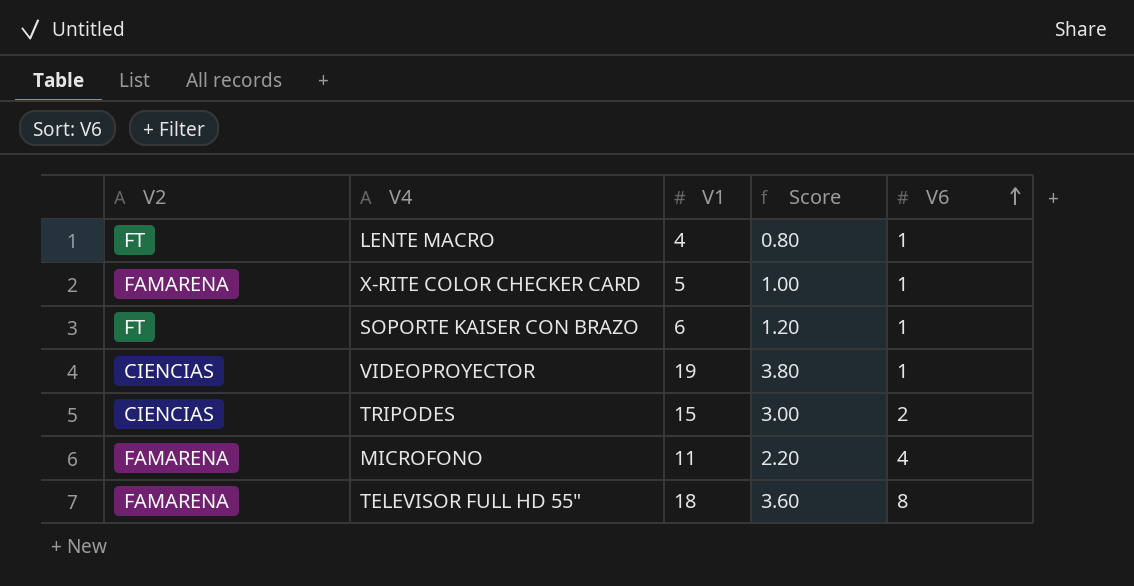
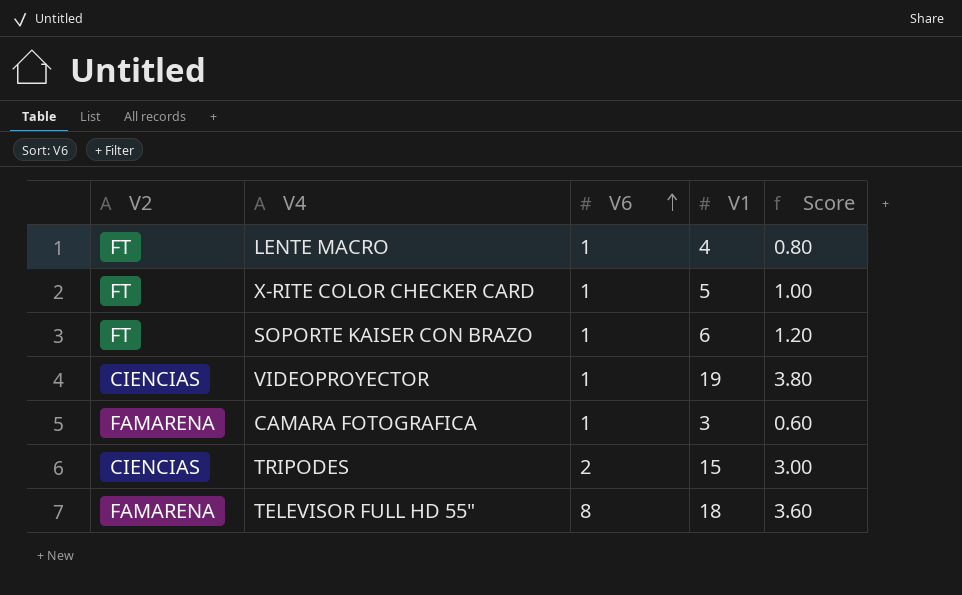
column V6 | position: 5 -> 3
row MICROFONO: FAMARENA | 11 | 2.20 | 4 -> none
X-RITE COLOR CHECKER CARD | V2: FAMARENA -> FT
row CAMARA FOTOGRAFICA: none -> FAMARENA | 1 | 3 | 0.60

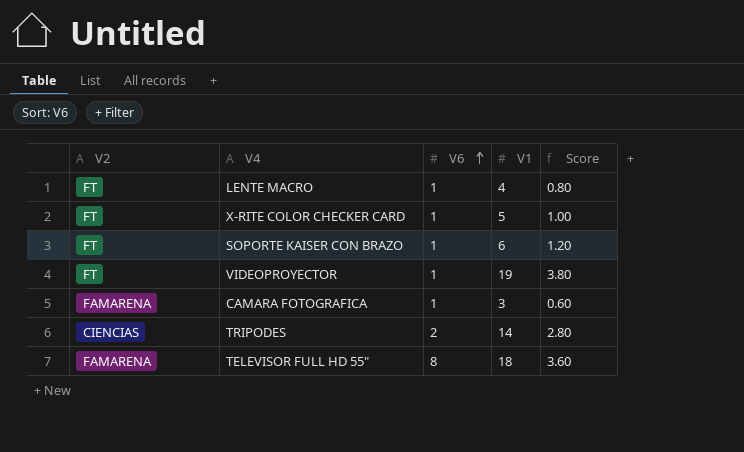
VIDEOPROYECTOR | V2: CIENCIAS -> FT
TRIPODES | V1: 15 -> 14
TRIPODES | Score: 3.00 -> 2.80

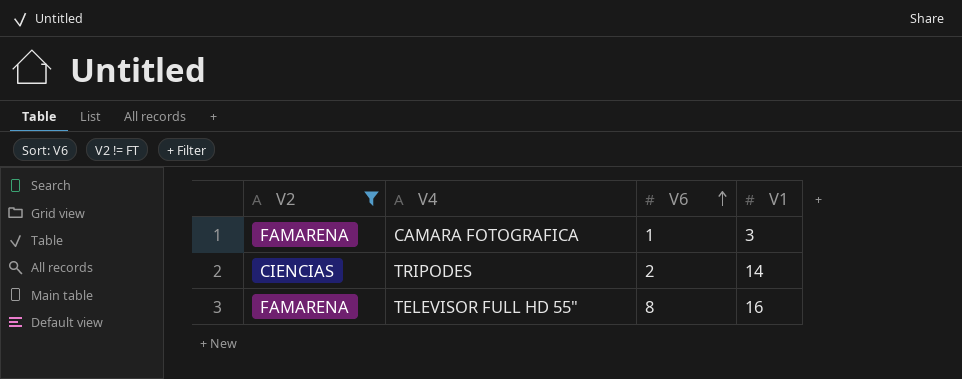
filter: none -> V2 != FT
column Score | formula: [V1] * 0.2 -> none
TELEVISOR FULL HD 55" | V1: 18 -> 16

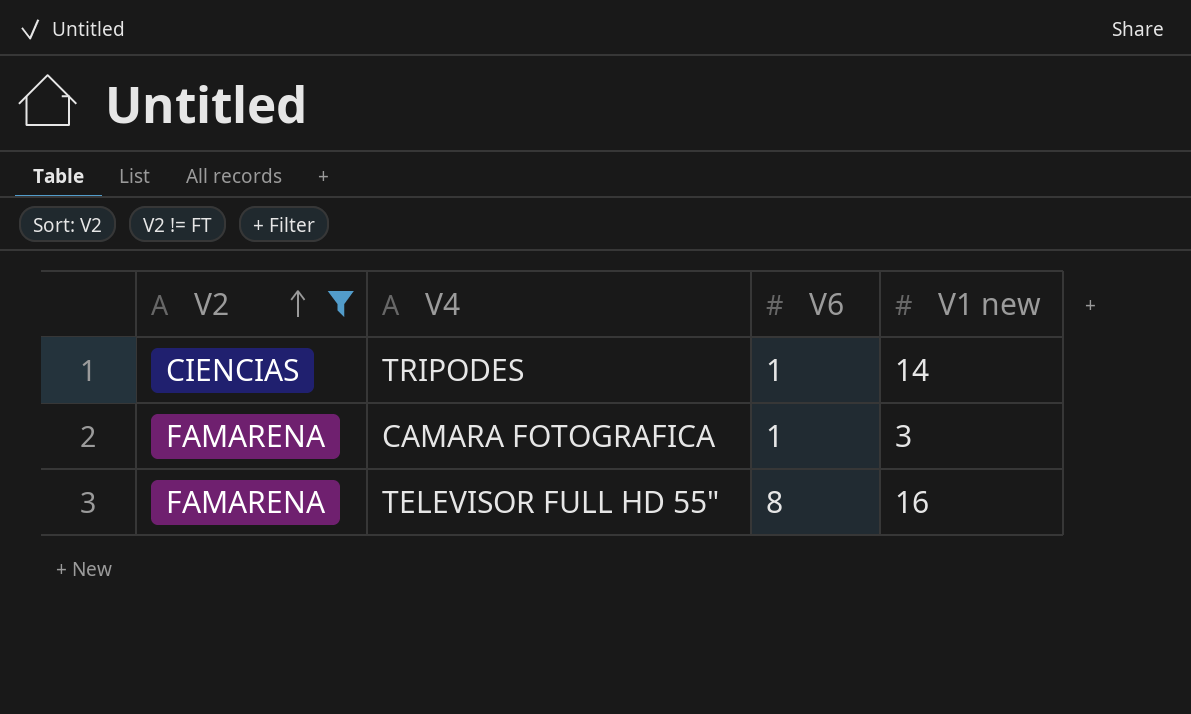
row order: V6 ascending -> V2 ascending
column name: V1 -> V1 new
TRIPODES | V6: 2 -> 1

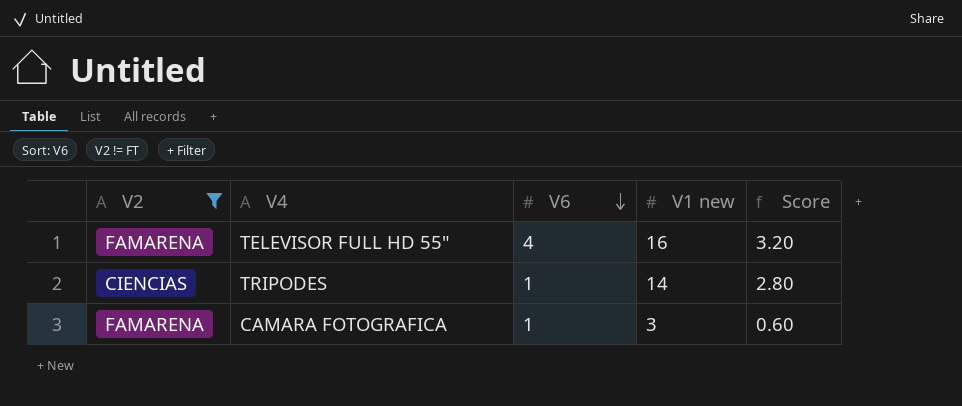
row order: V2 ascending -> V6 descending
column Score | formula: none -> [V1 new] * 0.2
TELEVISOR FULL HD 55" | V6: 8 -> 4

